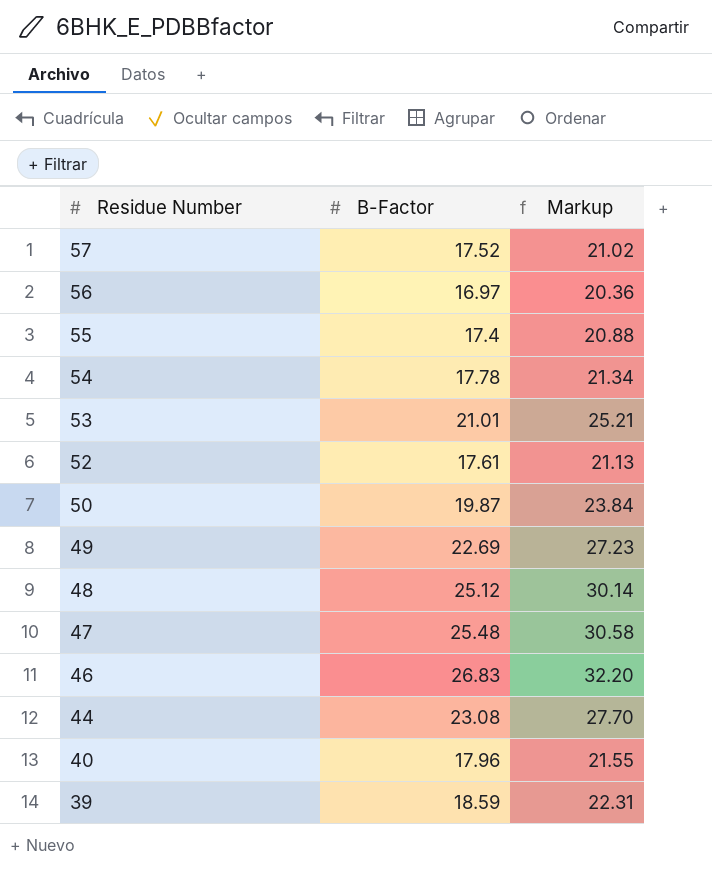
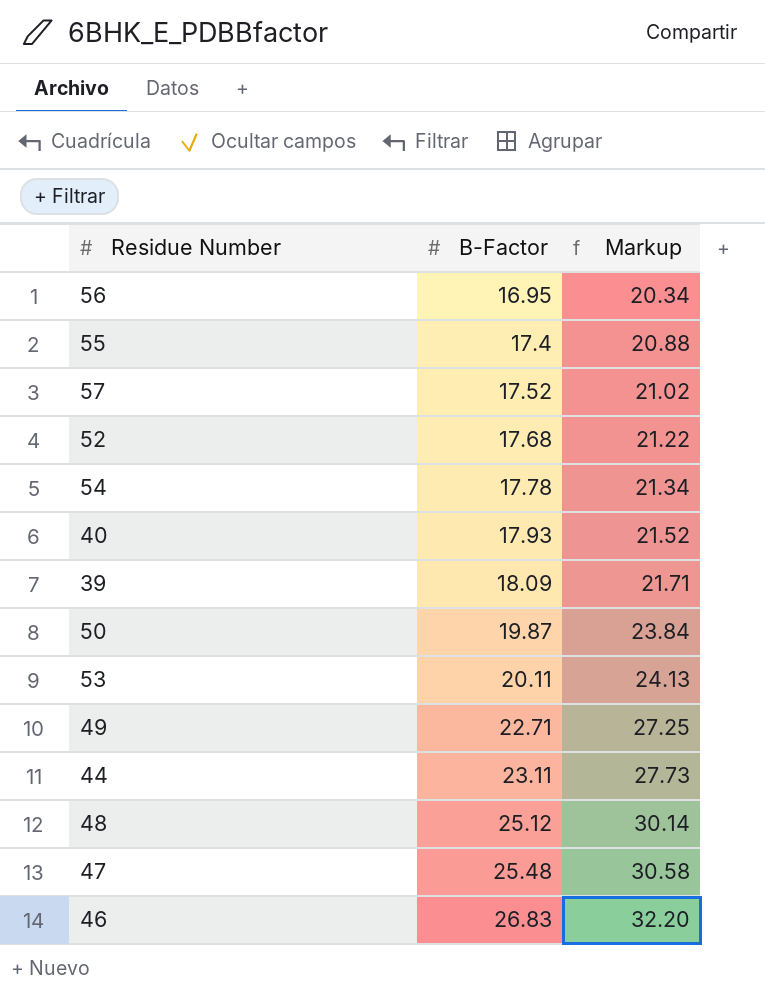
row order: Residue Number descending -> B-Factor ascending
56 | B-Factor: 16.97 -> 16.95
56 | Markup: 20.36 -> 20.34
52 | B-Factor: 17.61 -> 17.68
52 | Markup: 21.13 -> 21.22
40 | B-Factor: 17.96 -> 17.93
40 | Markup: 21.55 -> 21.52
39 | B-Factor: 18.59 -> 18.09
39 | Markup: 22.31 -> 21.71
53 | B-Factor: 21.01 -> 20.11
53 | Markup: 25.21 -> 24.13
49 | B-Factor: 22.69 -> 22.71
49 | Markup: 27.23 -> 27.25
44 | B-Factor: 23.08 -> 23.11
44 | Markup: 27.70 -> 27.73

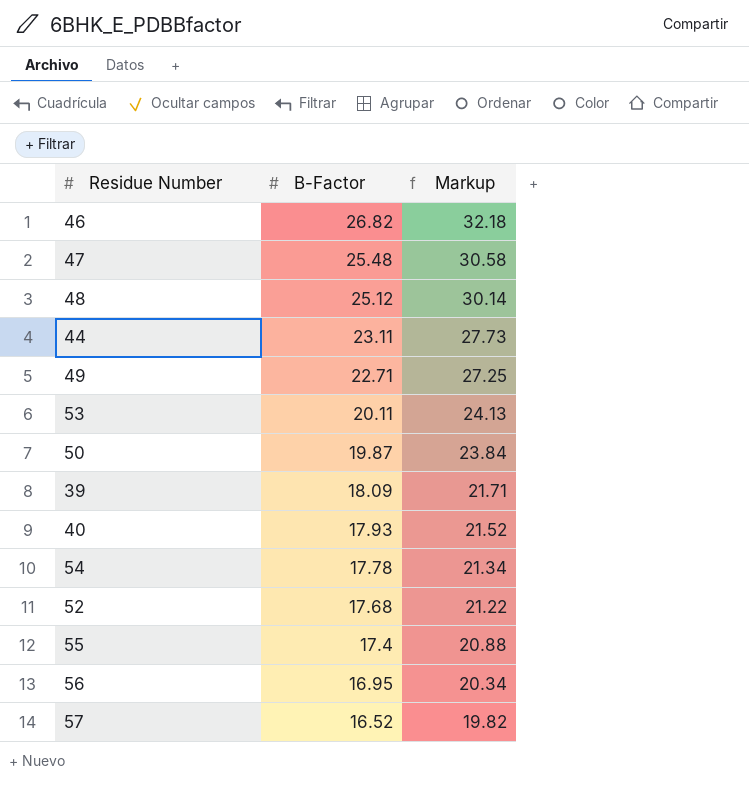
row order: B-Factor ascending -> B-Factor descending
46 | B-Factor: 26.83 -> 26.82
46 | Markup: 32.20 -> 32.18
57 | B-Factor: 17.52 -> 16.52
57 | Markup: 21.02 -> 19.82

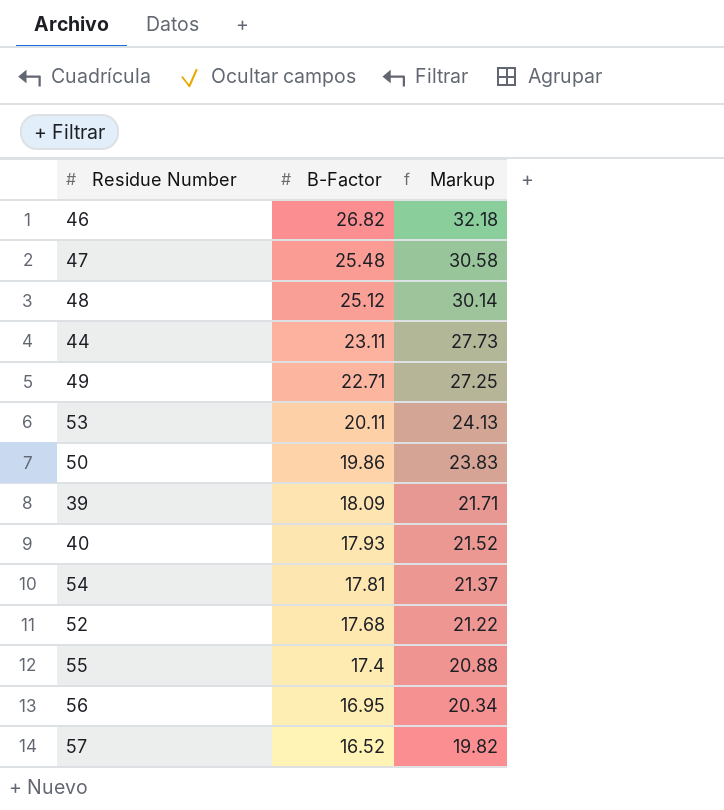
50 | B-Factor: 19.87 -> 19.86
50 | Markup: 23.84 -> 23.83
54 | B-Factor: 17.78 -> 17.81
54 | Markup: 21.34 -> 21.37

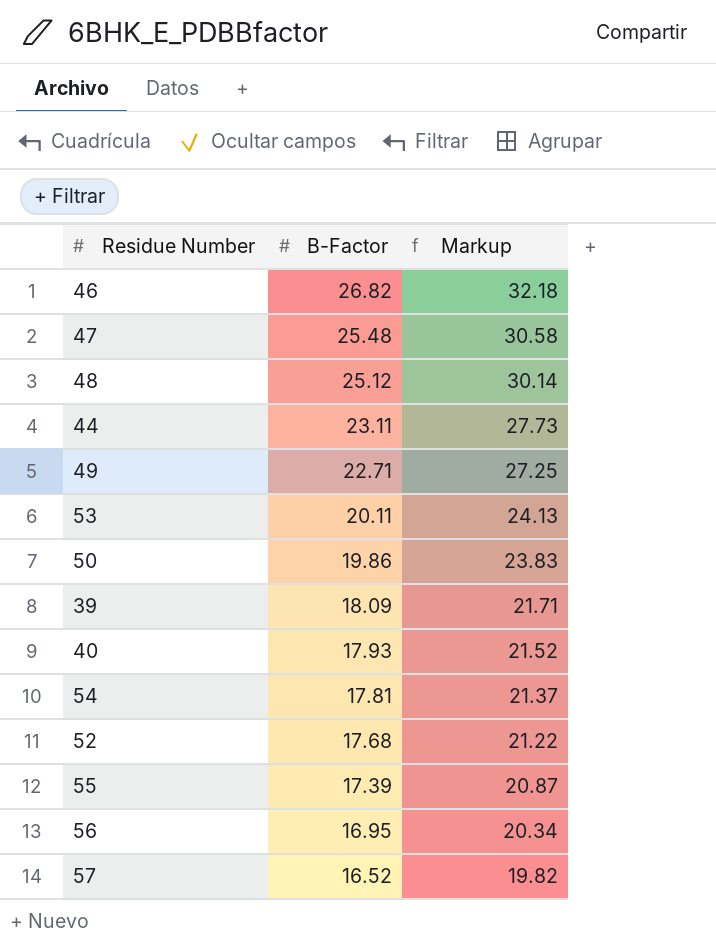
55 | B-Factor: 17.4 -> 17.39
55 | Markup: 20.88 -> 20.87

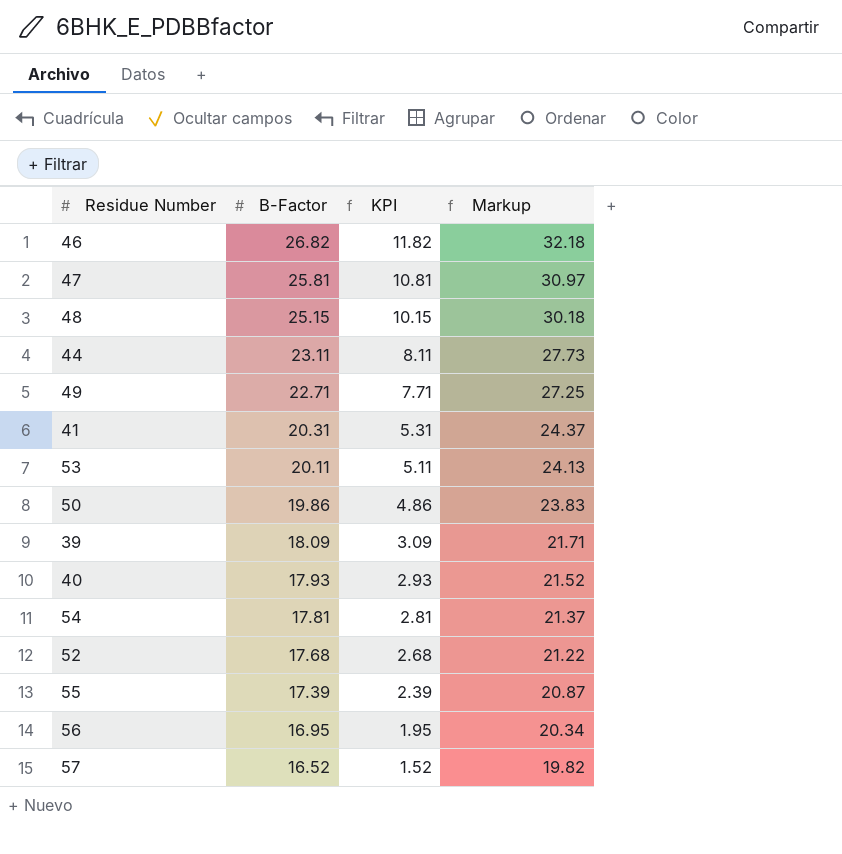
column KPI | formula: none -> [B-Factor] - 15
47 | B-Factor: 25.48 -> 25.81
47 | Markup: 30.58 -> 30.97
48 | B-Factor: 25.12 -> 25.15
48 | Markup: 30.14 -> 30.18
row 41: none -> 20.31 | 5.31 | 24.37

